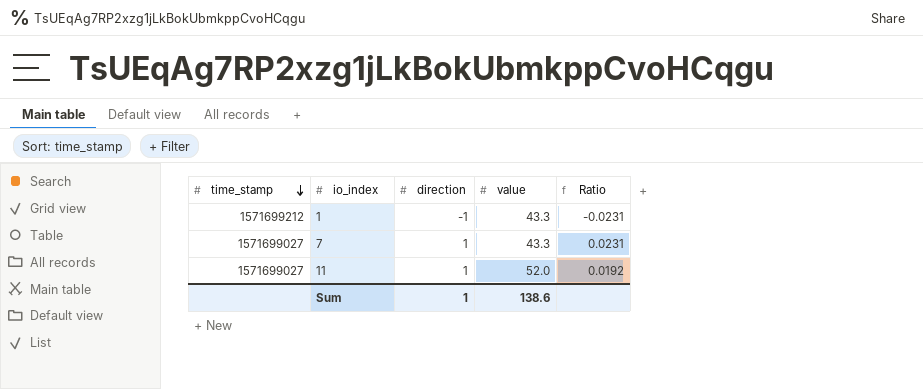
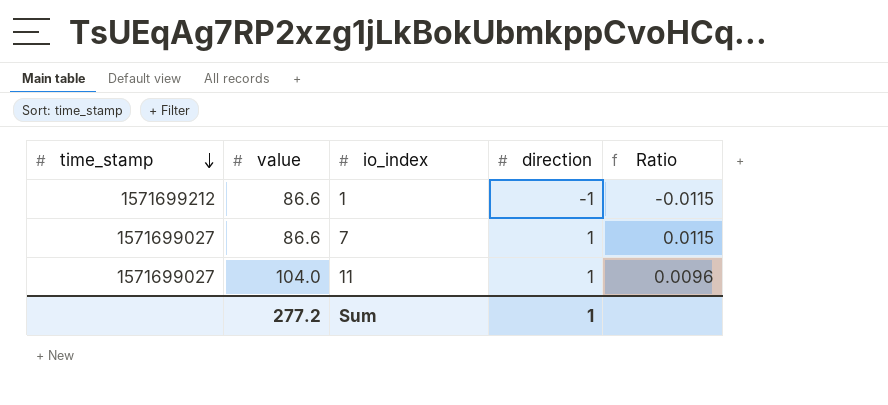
column value | position: 4 -> 2
1 | value: 43.3 -> 86.6
1 | Ratio: -0.0231 -> -0.0115
7 | value: 43.3 -> 86.6
7 | Ratio: 0.0231 -> 0.0115
11 | value: 52.0 -> 104.0
11 | Ratio: 0.0192 -> 0.0096
Sum | value: 138.6 -> 277.2

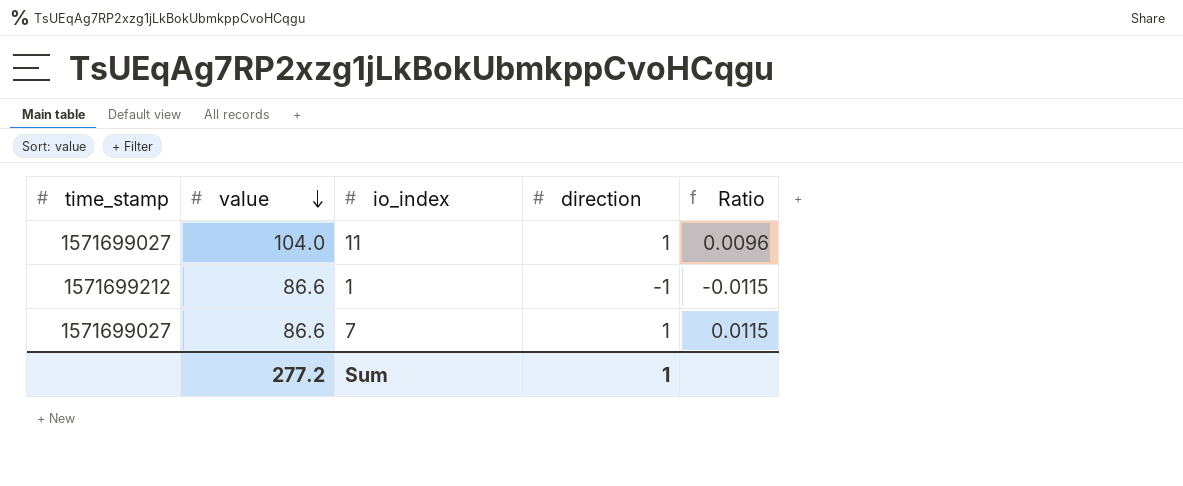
row order: time_stamp descending -> value descending

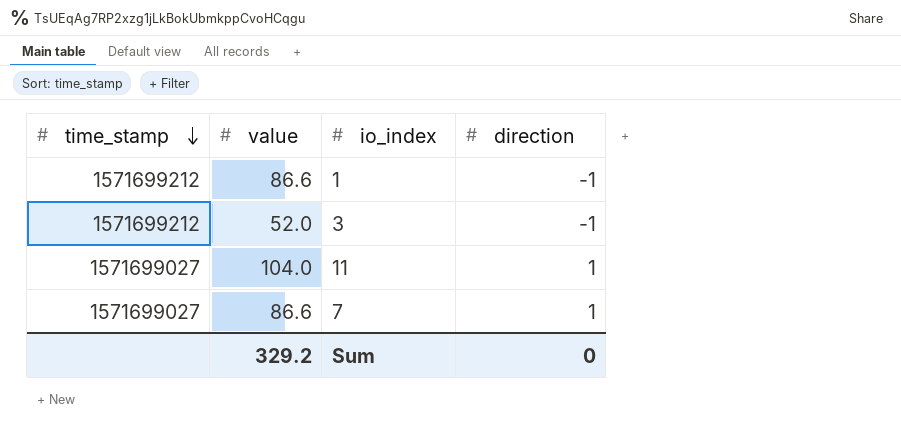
row order: value descending -> time_stamp descending
column Ratio | formula: [direction] / [value] -> none
row 3: none -> 1571699212 | 52.0 | -1
Sum | value: 277.2 -> 329.2
Sum | direction: 1 -> 0

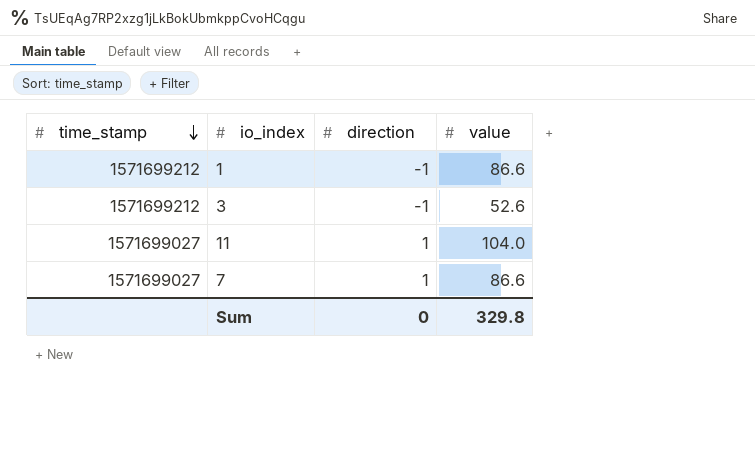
column value | position: 2 -> 4
3 | value: 52.0 -> 52.6
Sum | value: 329.2 -> 329.8

